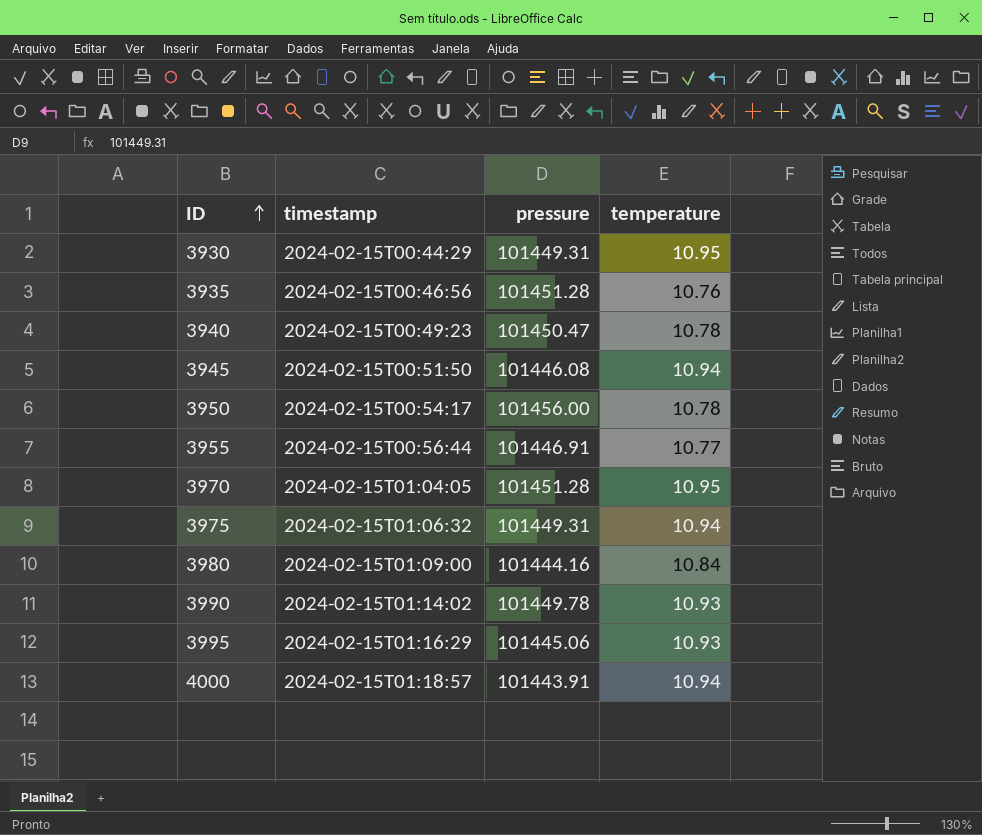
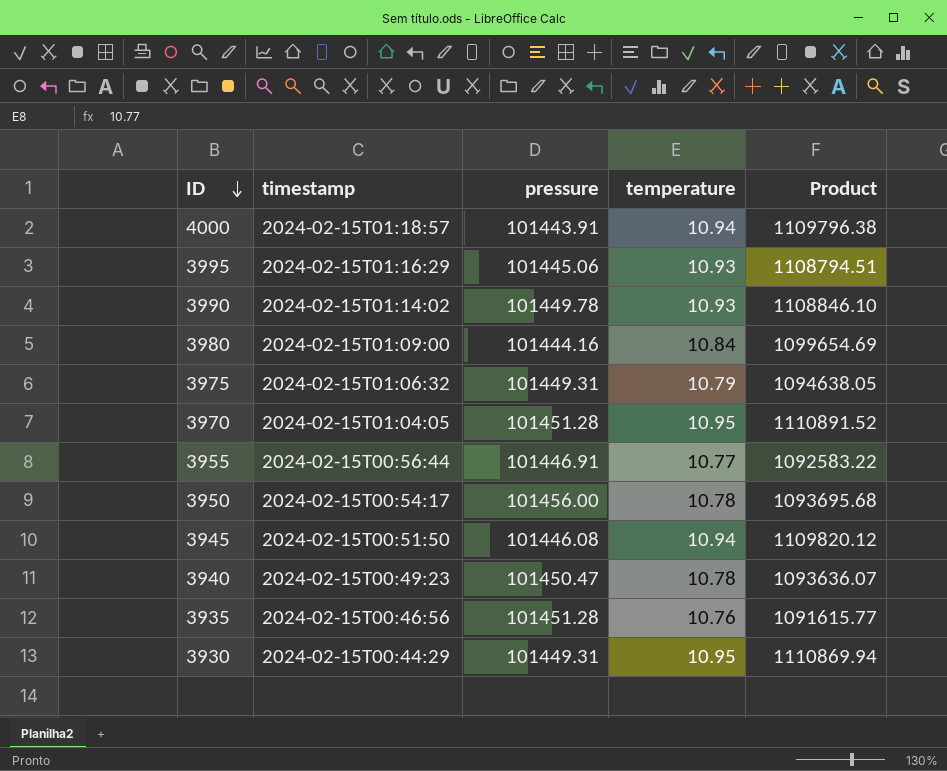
row order: ID ascending -> ID descending
column Product | formula: none -> [pressure] * [temperature]
3975 | temperature: 10.94 -> 10.79

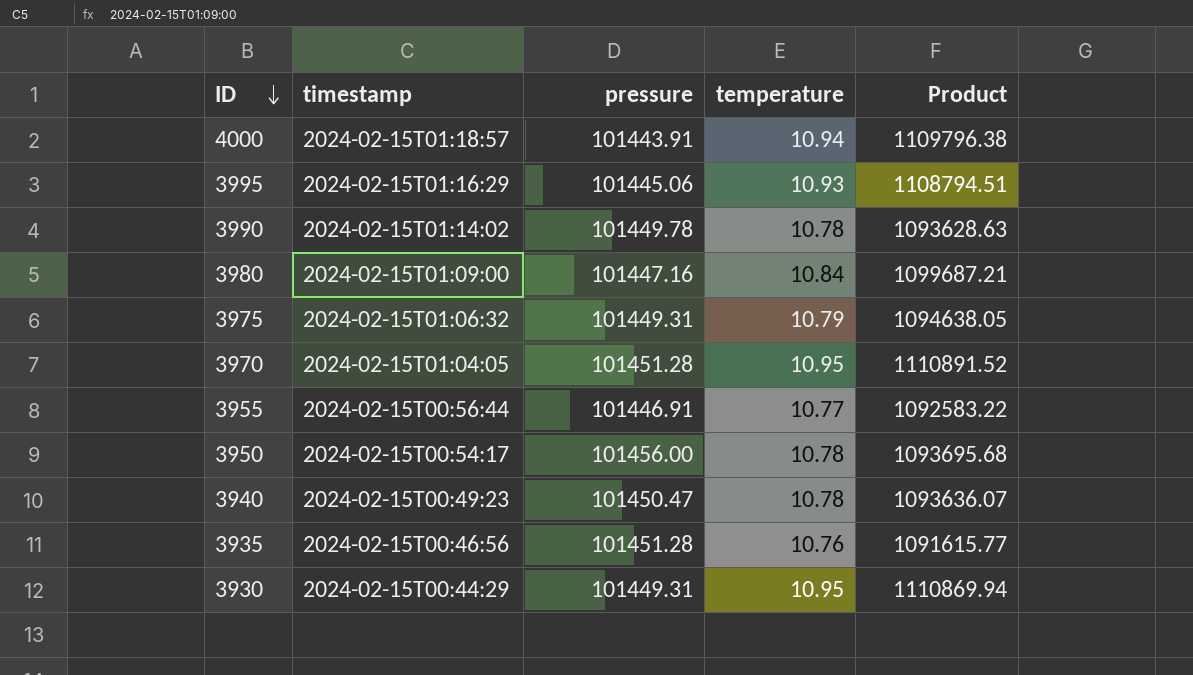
row 3945: 2024-02-15T00:51:50 | 101446.08 | 10.94 | 1109820.12 -> none
3990 | temperature: 10.93 -> 10.78
3990 | Product: 1108846.10 -> 1093628.63
3980 | pressure: 101444.16 -> 101447.16
3980 | Product: 1099654.69 -> 1099687.21

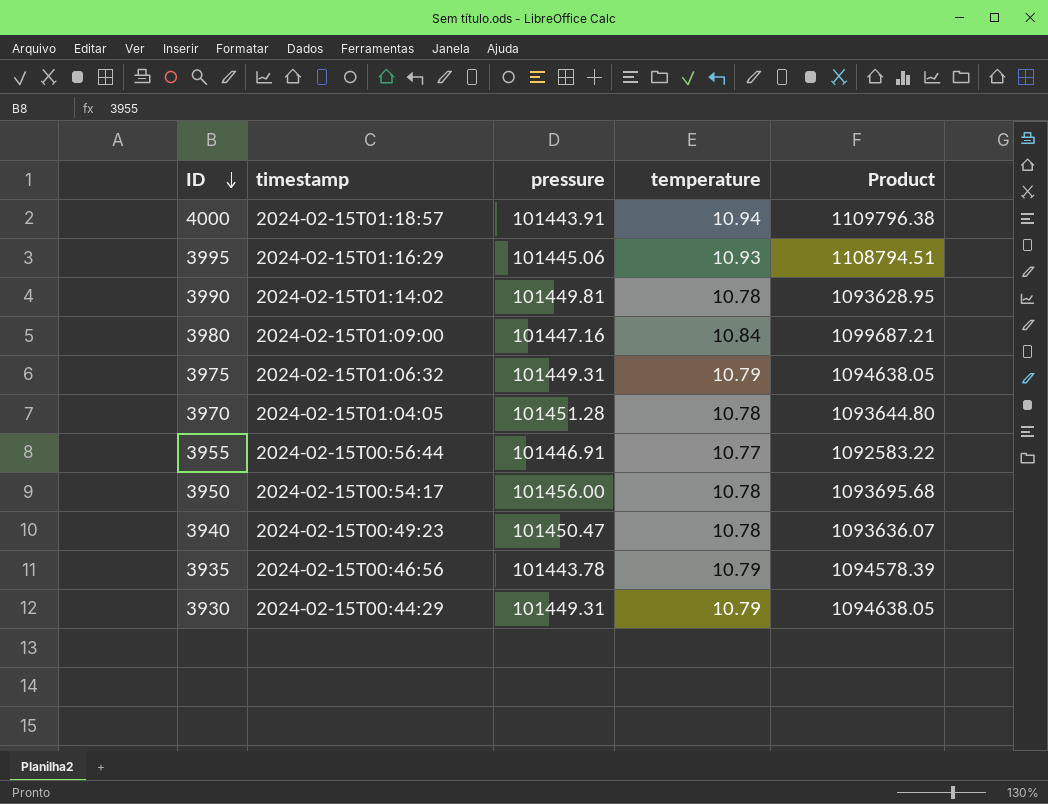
3990 | pressure: 101449.78 -> 101449.81
3990 | Product: 1093628.63 -> 1093628.95
3970 | temperature: 10.95 -> 10.78
3970 | Product: 1110891.52 -> 1093644.80
3935 | pressure: 101451.28 -> 101443.78
3935 | temperature: 10.76 -> 10.79
3935 | Product: 1091615.77 -> 1094578.39
3930 | temperature: 10.95 -> 10.79
3930 | Product: 1110869.94 -> 1094638.05

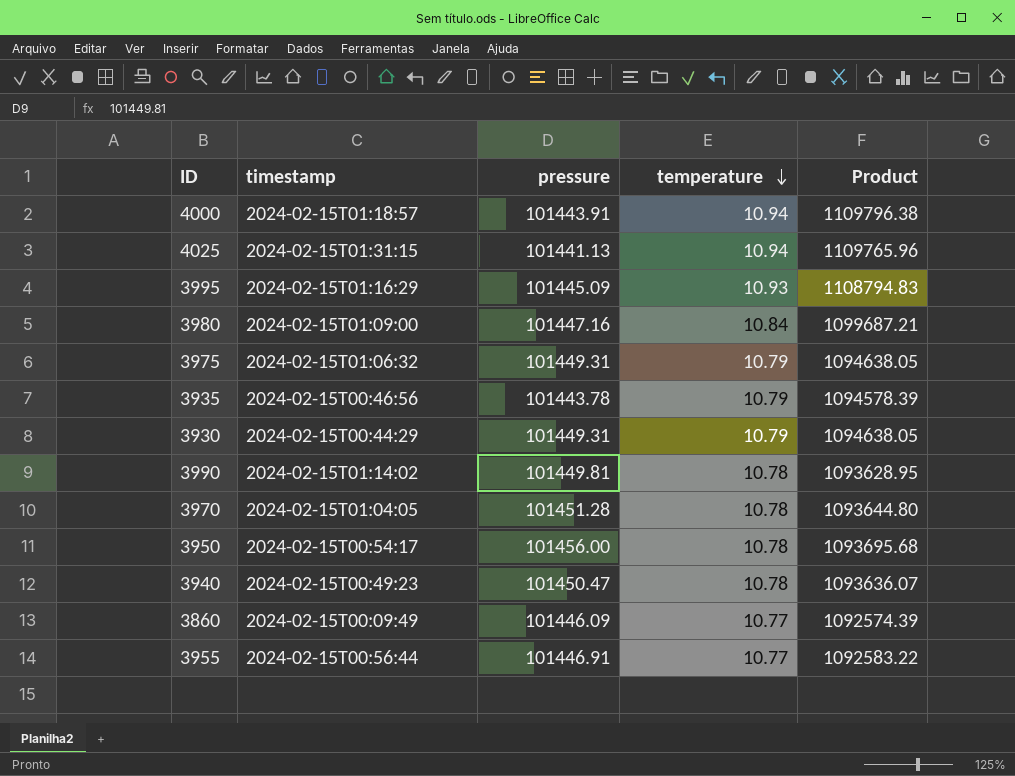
row order: ID descending -> temperature descending
row 4025: none -> 2024-02-15T01:31:15 | 101441.13 | 10.94 | 1109765.96
3995 | pressure: 101445.06 -> 101445.09
3995 | Product: 1108794.51 -> 1108794.83
row 3860: none -> 2024-02-15T00:09:49 | 101446.09 | 10.77 | 1092574.39

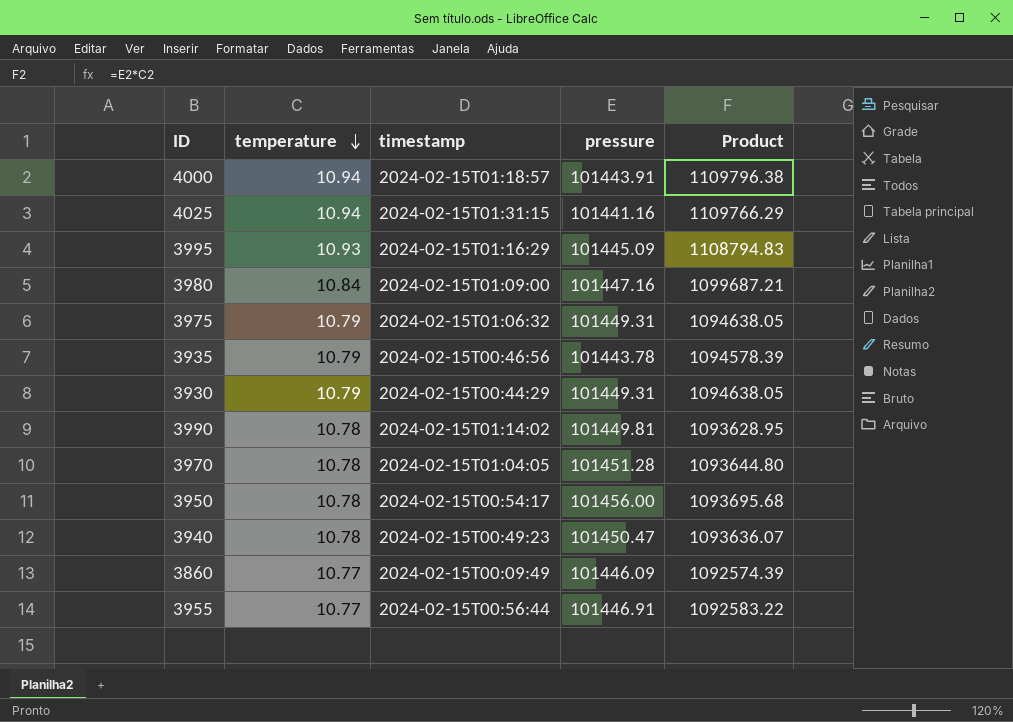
column temperature | position: 4 -> 2
4025 | pressure: 101441.13 -> 101441.16
4025 | Product: 1109765.96 -> 1109766.29

